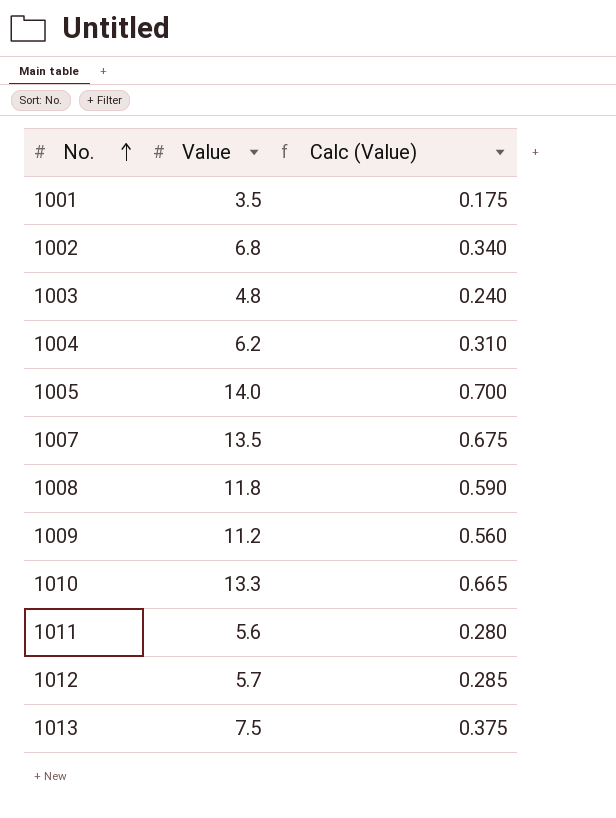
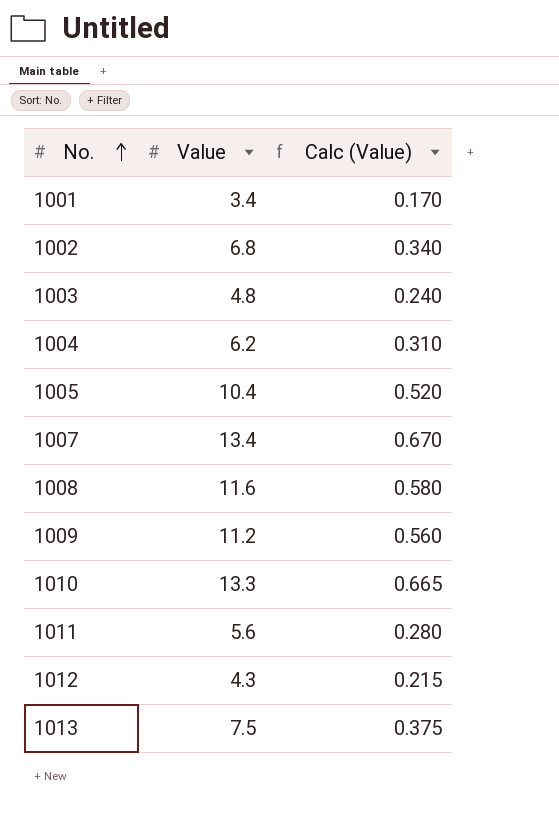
1001 | Value: 3.5 -> 3.4
1001 | Calc (Value): 0.175 -> 0.170
1005 | Value: 14.0 -> 10.4
1005 | Calc (Value): 0.700 -> 0.520
1007 | Value: 13.5 -> 13.4
1007 | Calc (Value): 0.675 -> 0.670
1008 | Value: 11.8 -> 11.6
1008 | Calc (Value): 0.590 -> 0.580
1012 | Value: 5.7 -> 4.3
1012 | Calc (Value): 0.285 -> 0.215

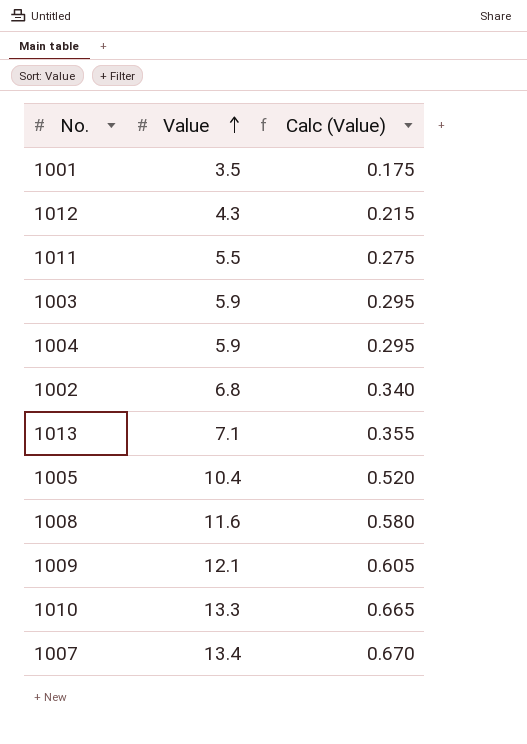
row order: No. ascending -> Value ascending
1001 | Value: 3.4 -> 3.5
1001 | Calc (Value): 0.170 -> 0.175
1011 | Value: 5.6 -> 5.5
1011 | Calc (Value): 0.280 -> 0.275
1003 | Value: 4.8 -> 5.9
1003 | Calc (Value): 0.240 -> 0.295
1004 | Value: 6.2 -> 5.9
1004 | Calc (Value): 0.310 -> 0.295
1013 | Value: 7.5 -> 7.1
1013 | Calc (Value): 0.375 -> 0.355
1009 | Value: 11.2 -> 12.1
1009 | Calc (Value): 0.560 -> 0.605

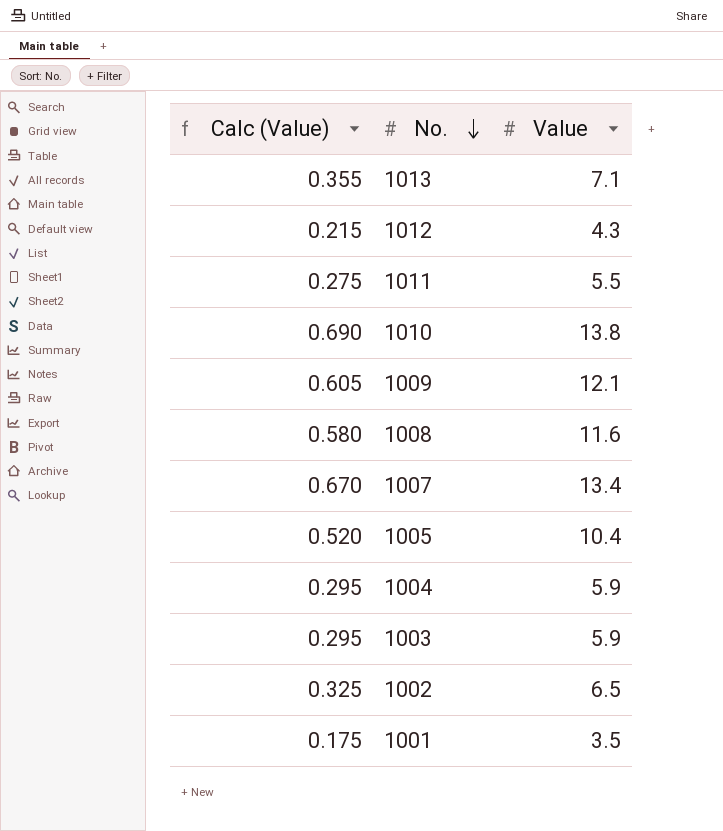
row order: Value ascending -> No. descending
column Calc (Value) | position: 3 -> 1
1010 | Calc (Value): 0.665 -> 0.690
1010 | Value: 13.3 -> 13.8
1002 | Calc (Value): 0.340 -> 0.325
1002 | Value: 6.8 -> 6.5

